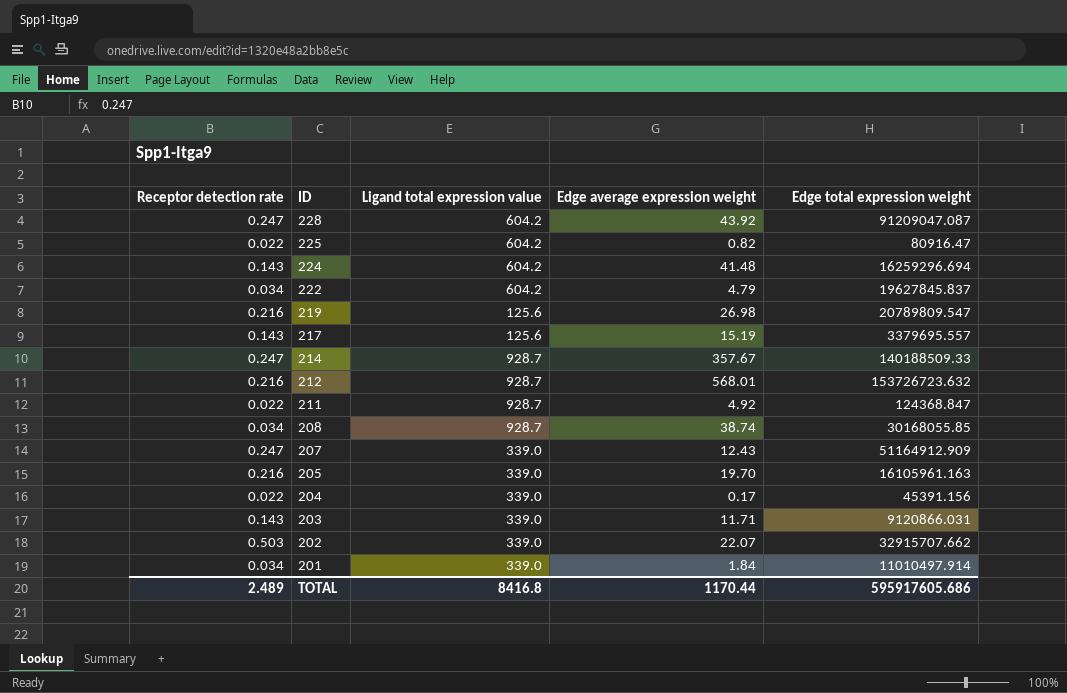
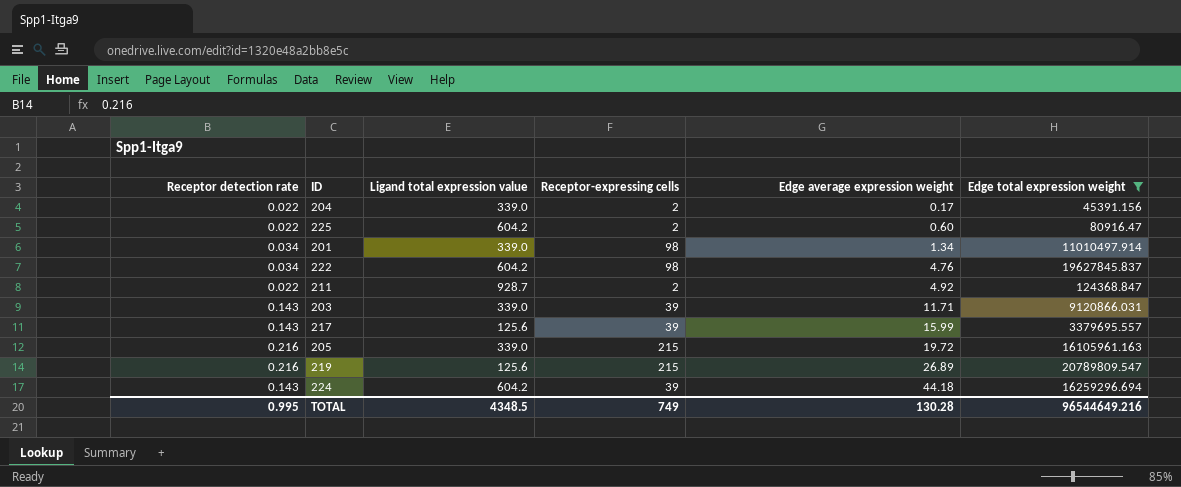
filter: none -> Edge total expression weight <= 20789809.547
row order: ID descending -> Edge average expression weight ascending
column Receptor-expressing cells | position: none -> 4
225 | Edge average expression weight: 0.82 -> 0.60
201 | Edge average expression weight: 1.84 -> 1.34
222 | Edge average expression weight: 4.79 -> 4.76
217 | Edge average expression weight: 15.19 -> 15.99
205 | Edge average expression weight: 19.70 -> 19.72
219 | Edge average expression weight: 26.98 -> 26.89
224 | Edge average expression weight: 41.48 -> 44.18
TOTAL | Receptor detection rate: 2.489 -> 0.995
TOTAL | Ligand total expression value: 8416.8 -> 4348.5
TOTAL | Edge average expression weight: 1170.44 -> 130.28
TOTAL | Edge total expression weight: 595917605.686 -> 96544649.216

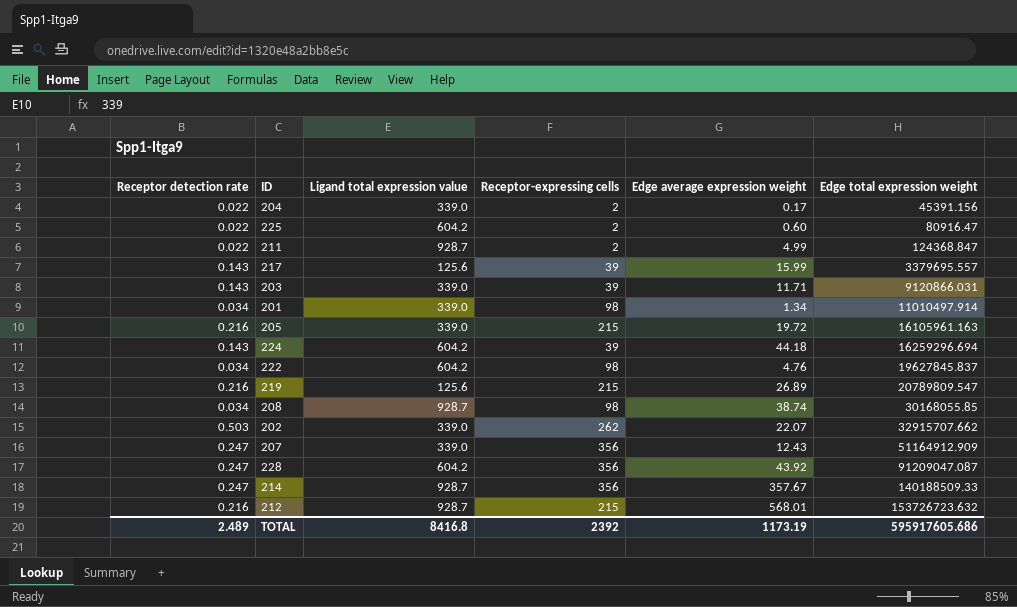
filter: Edge total expression weight <= 20789809.547 -> none
row order: Edge average expression weight ascending -> Edge total expression weight ascending
211 | Edge average expression weight: 4.92 -> 4.99
TOTAL | Receptor detection rate: 0.995 -> 2.489
TOTAL | Ligand total expression value: 4348.5 -> 8416.8
TOTAL | Receptor-expressing cells: 749 -> 2392
TOTAL | Edge average expression weight: 130.28 -> 1173.19
TOTAL | Edge total expression weight: 96544649.216 -> 595917605.686

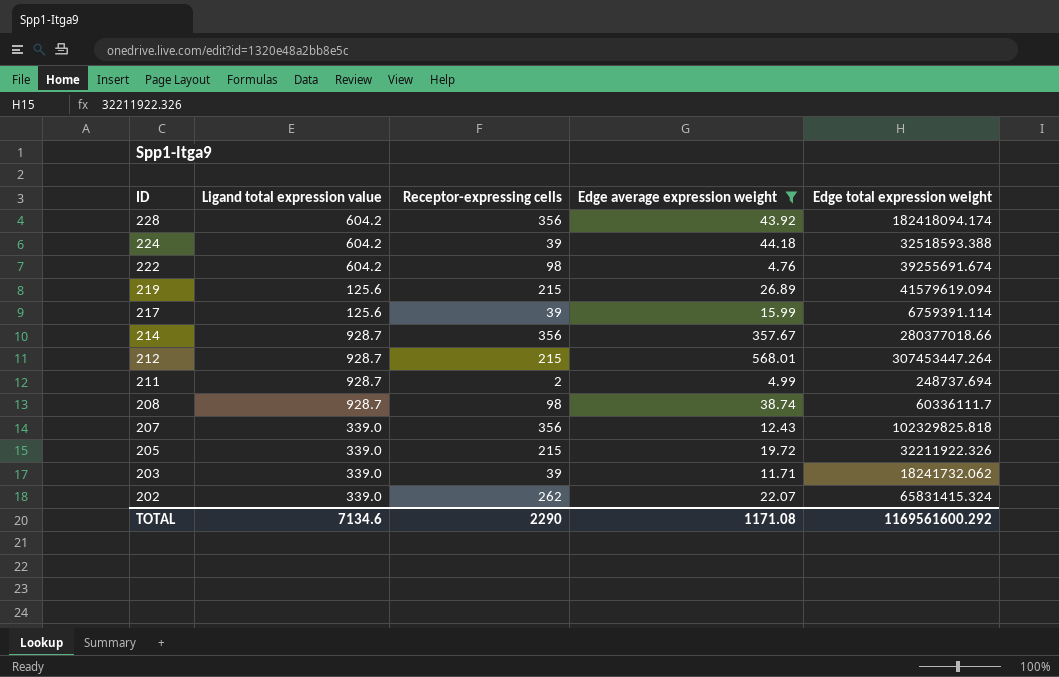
filter: none -> Edge average expression weight >= 4.76
row order: Edge total expression weight ascending -> ID descending
column Receptor detection rate | position: 1 -> none
228 | Edge total expression weight: 91209047.087 -> 182418094.174
224 | Edge total expression weight: 16259296.694 -> 32518593.388
222 | Edge total expression weight: 19627845.837 -> 39255691.674
219 | Edge total expression weight: 20789809.547 -> 41579619.094
217 | Edge total expression weight: 3379695.557 -> 6759391.114
214 | Edge total expression weight: 140188509.33 -> 280377018.66
212 | Edge total expression weight: 153726723.632 -> 307453447.264
211 | Edge total expression weight: 124368.847 -> 248737.694
208 | Edge total expression weight: 30168055.85 -> 60336111.7
207 | Edge total expression weight: 51164912.909 -> 102329825.818
205 | Edge total expression weight: 16105961.163 -> 32211922.326
203 | Edge total expression weight: 9120866.031 -> 18241732.062
202 | Edge total expression weight: 32915707.662 -> 65831415.324
TOTAL | Ligand total expression value: 8416.8 -> 7134.6
TOTAL | Receptor-expressing cells: 2392 -> 2290
TOTAL | Edge average expression weight: 1173.19 -> 1171.08
TOTAL | Edge total expression weight: 595917605.686 -> 1169561600.292

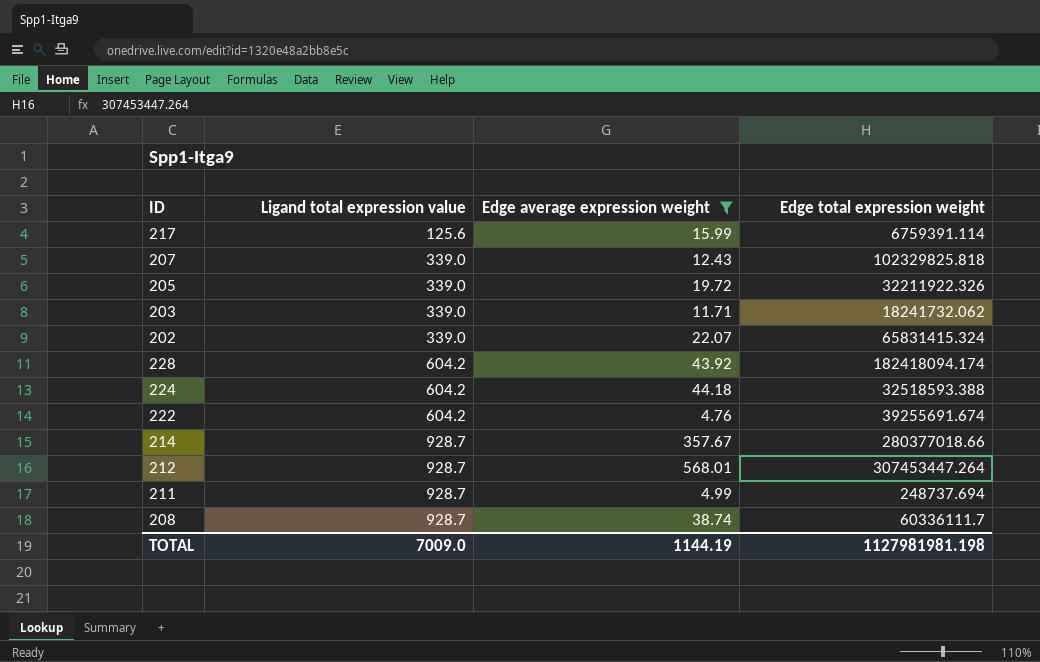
row order: ID descending -> Ligand total expression value ascending
column Receptor-expressing cells | position: 3 -> none
row 219: 125.6 | 215 | 26.89 | 41579619.094 -> none
TOTAL | Ligand total expression value: 7134.6 -> 7009.0
TOTAL | Edge average expression weight: 1171.08 -> 1144.19
TOTAL | Edge total expression weight: 1169561600.292 -> 1127981981.198

